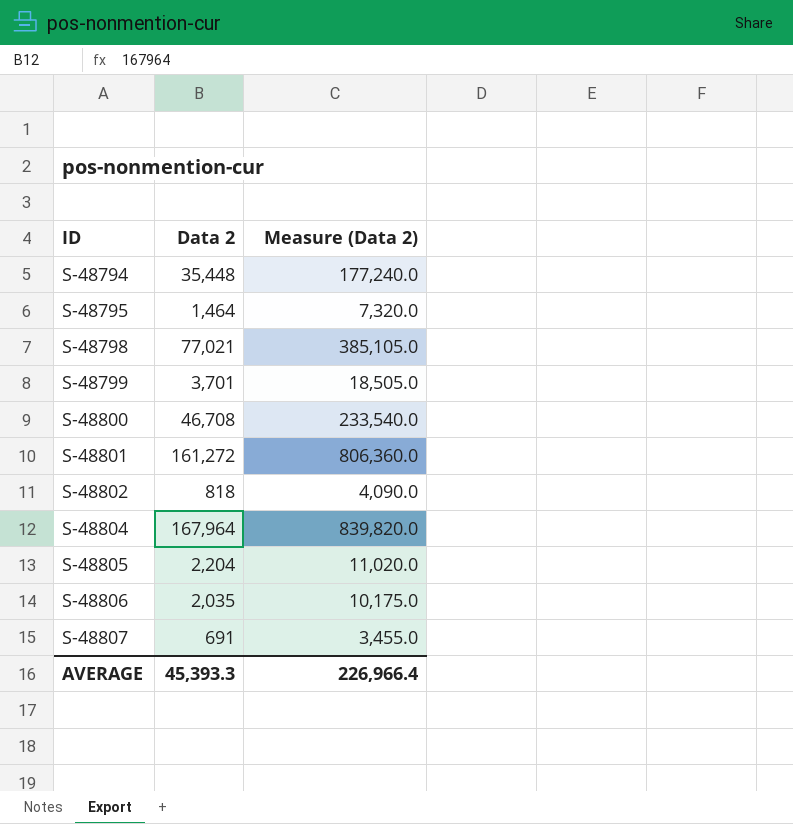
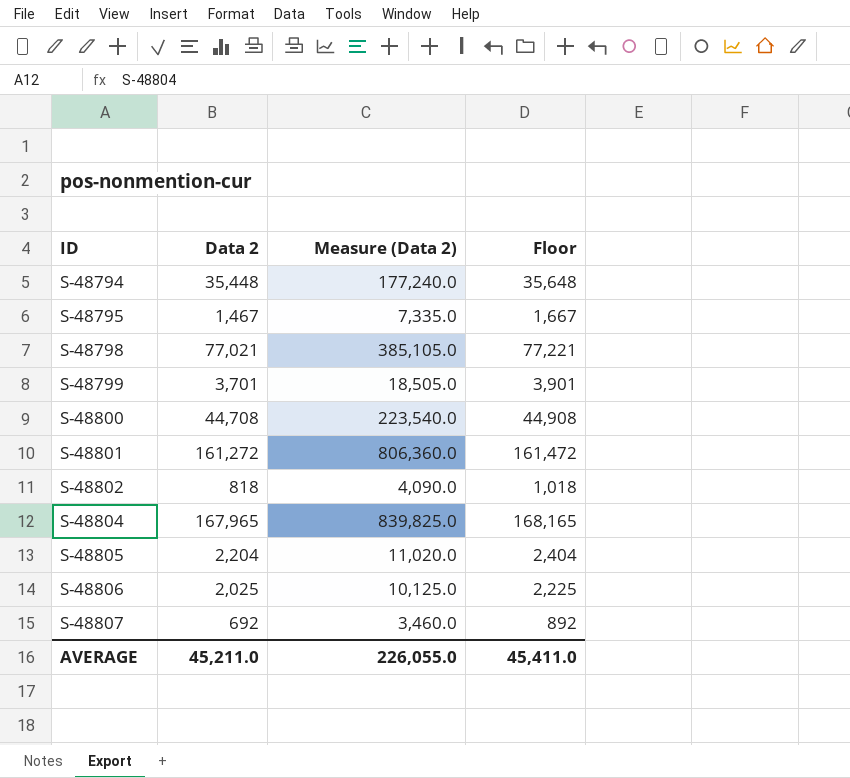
column Floor | formula: none -> [Data 2] + 200
S-48795 | Data 2: 1,464 -> 1,467
S-48795 | Measure (Data 2): 7,320.0 -> 7,335.0
S-48800 | Data 2: 46,708 -> 44,708
S-48800 | Measure (Data 2): 233,540.0 -> 223,540.0
S-48804 | Data 2: 167,964 -> 167,965
S-48804 | Measure (Data 2): 839,820.0 -> 839,825.0
S-48806 | Data 2: 2,035 -> 2,025
S-48806 | Measure (Data 2): 10,175.0 -> 10,125.0
S-48807 | Data 2: 691 -> 692
S-48807 | Measure (Data 2): 3,455.0 -> 3,460.0
AVERAGE | Data 2: 45,393.3 -> 45,211.0
AVERAGE | Measure (Data 2): 226,966.4 -> 226,055.0

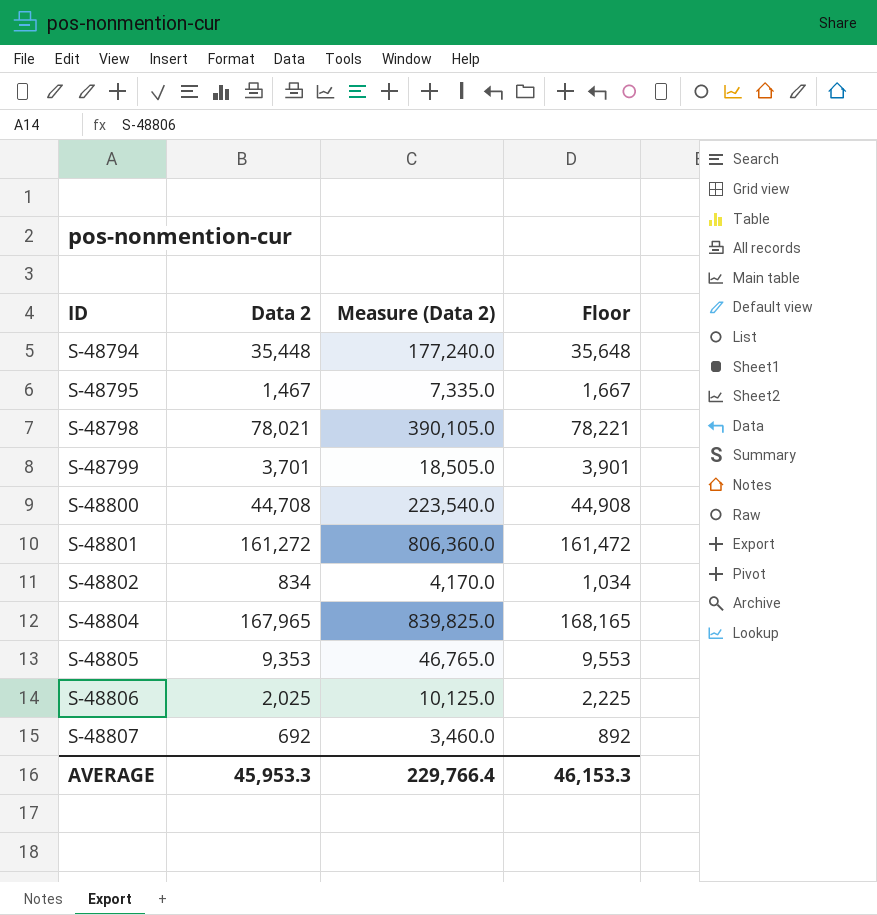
S-48798 | Data 2: 77,021 -> 78,021
S-48798 | Measure (Data 2): 385,105.0 -> 390,105.0
S-48798 | Floor: 77,221 -> 78,221
S-48802 | Data 2: 818 -> 834
S-48802 | Measure (Data 2): 4,090.0 -> 4,170.0
S-48802 | Floor: 1,018 -> 1,034
S-48805 | Data 2: 2,204 -> 9,353
S-48805 | Measure (Data 2): 11,020.0 -> 46,765.0
S-48805 | Floor: 2,404 -> 9,553
AVERAGE | Data 2: 45,211.0 -> 45,953.3
AVERAGE | Measure (Data 2): 226,055.0 -> 229,766.4
AVERAGE | Floor: 45,411.0 -> 46,153.3

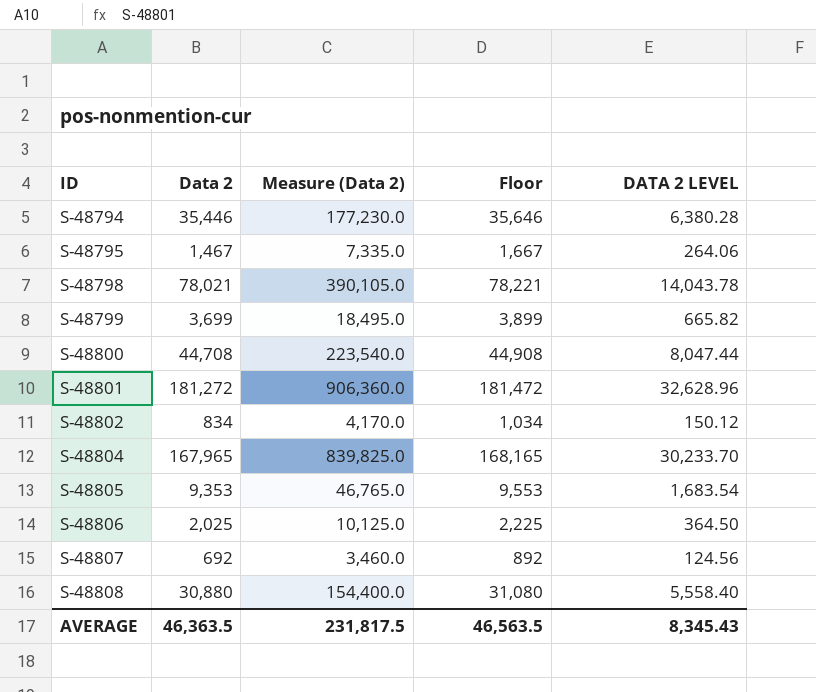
column DATA 2 LEVEL | formula: none -> [Data 2] * 0.18
S-48794 | Data 2: 35,448 -> 35,446
S-48794 | Measure (Data 2): 177,240.0 -> 177,230.0
S-48794 | Floor: 35,648 -> 35,646
S-48799 | Data 2: 3,701 -> 3,699
S-48799 | Measure (Data 2): 18,505.0 -> 18,495.0
S-48799 | Floor: 3,901 -> 3,899
S-48801 | Data 2: 161,272 -> 181,272
S-48801 | Measure (Data 2): 806,360.0 -> 906,360.0
S-48801 | Floor: 161,472 -> 181,472
row S-48808: none -> 30,880 | 154,400.0 | 31,080 | 5,558.40
AVERAGE | Data 2: 45,953.3 -> 46,363.5
AVERAGE | Measure (Data 2): 229,766.4 -> 231,817.5
AVERAGE | Floor: 46,153.3 -> 46,563.5

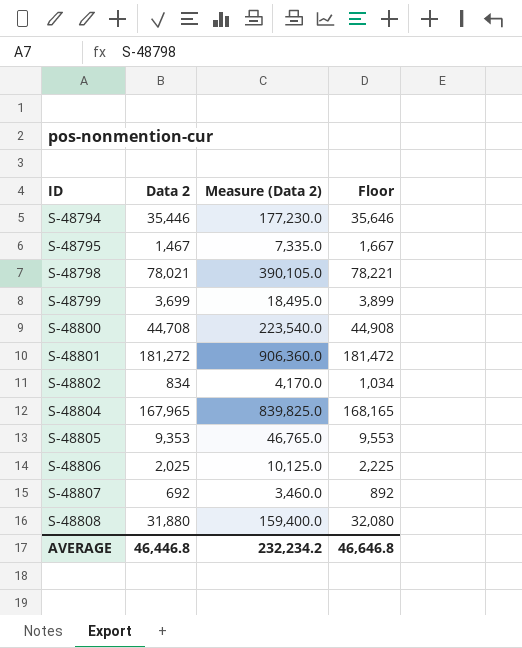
column DATA 2 LEVEL | formula: [Data 2] * 0.18 -> none
S-48808 | Data 2: 30,880 -> 31,880
S-48808 | Measure (Data 2): 154,400.0 -> 159,400.0
S-48808 | Floor: 31,080 -> 32,080
AVERAGE | Data 2: 46,363.5 -> 46,446.8
AVERAGE | Measure (Data 2): 231,817.5 -> 232,234.2
AVERAGE | Floor: 46,563.5 -> 46,646.8

